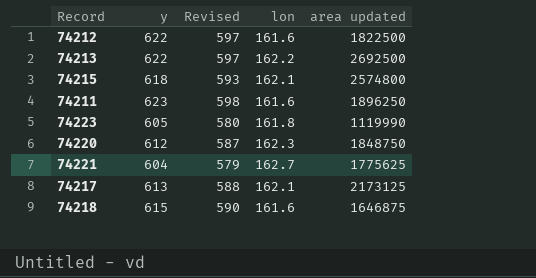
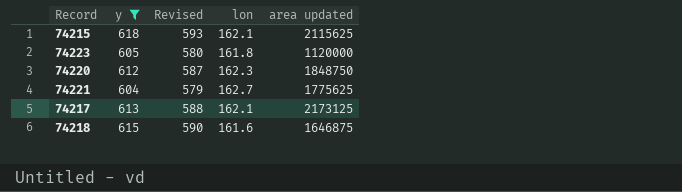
filter: none -> y <= 618
74215 | area updated: 2574800 -> 2115625
74223 | area updated: 1119990 -> 1120000

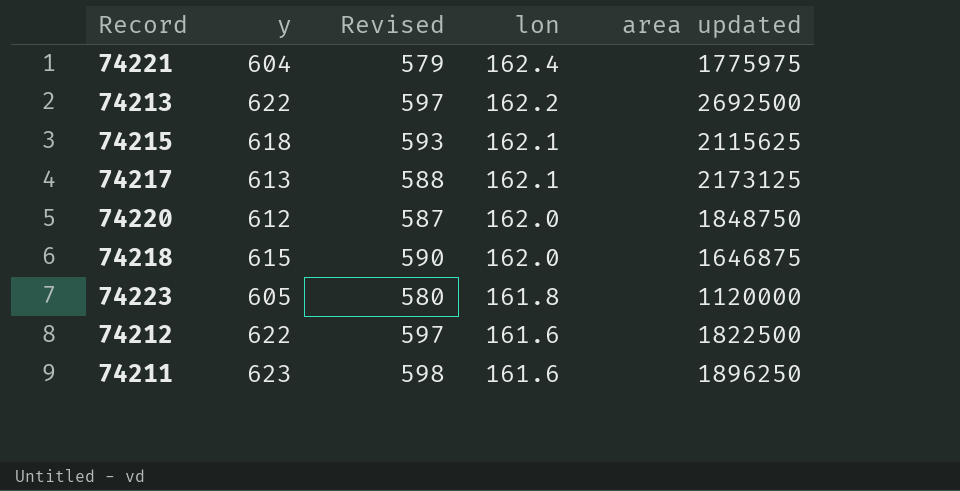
filter: y <= 618 -> none
row order: none -> lon descending
74221 | lon: 162.7 -> 162.4
74221 | area updated: 1775625 -> 1775975
74220 | lon: 162.3 -> 162.0
74218 | lon: 161.6 -> 162.0

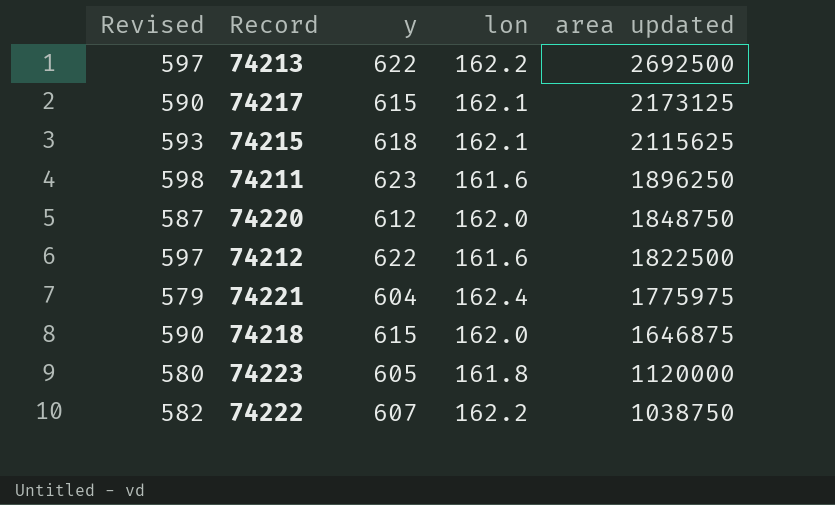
row order: lon descending -> area updated descending
column Revised | position: 3 -> 1
74217 | Revised: 588 -> 590
74217 | y: 613 -> 615
row 74222: none -> 582 | 607 | 162.2 | 1038750

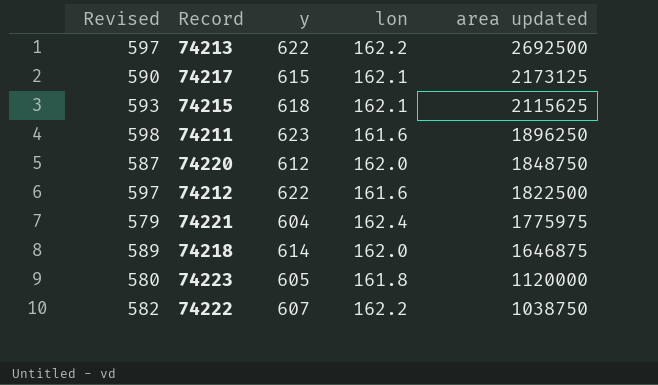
74218 | Revised: 590 -> 589
74218 | y: 615 -> 614

